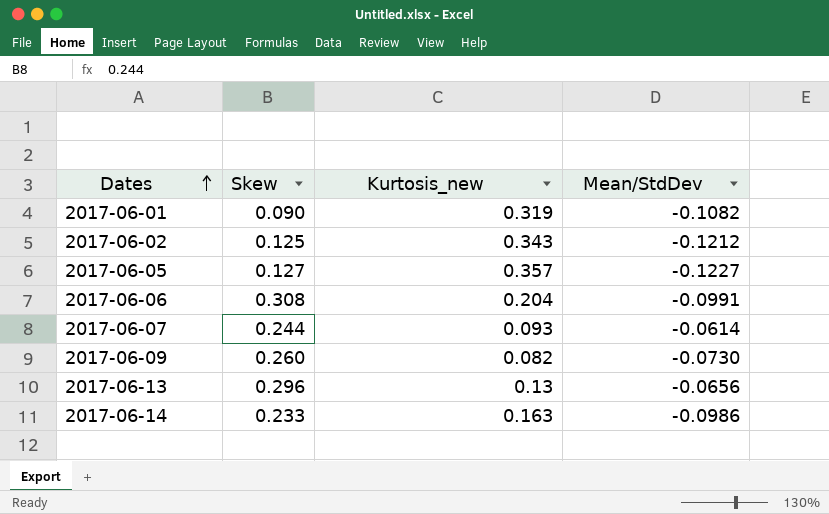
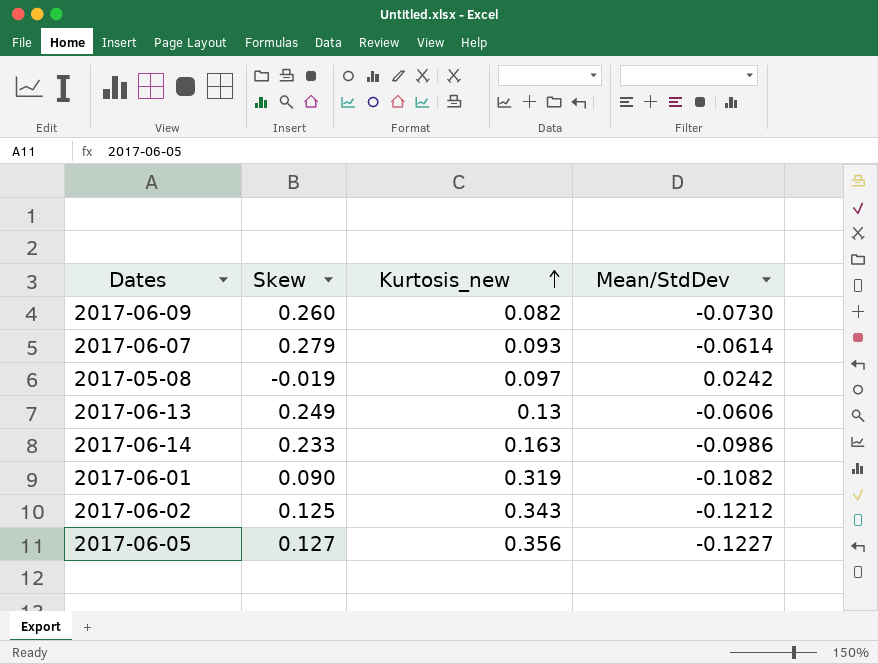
row order: Dates ascending -> Kurtosis_new ascending
row 2017-06-06: 0.308 | 0.204 | -0.0991 -> none
2017-06-07 | Skew: 0.244 -> 0.279
row 2017-05-08: none -> -0.019 | 0.097 | 0.0242
2017-06-13 | Skew: 0.296 -> 0.249
2017-06-13 | Mean/StdDev: -0.0656 -> -0.0606
2017-06-05 | Kurtosis_new: 0.357 -> 0.356

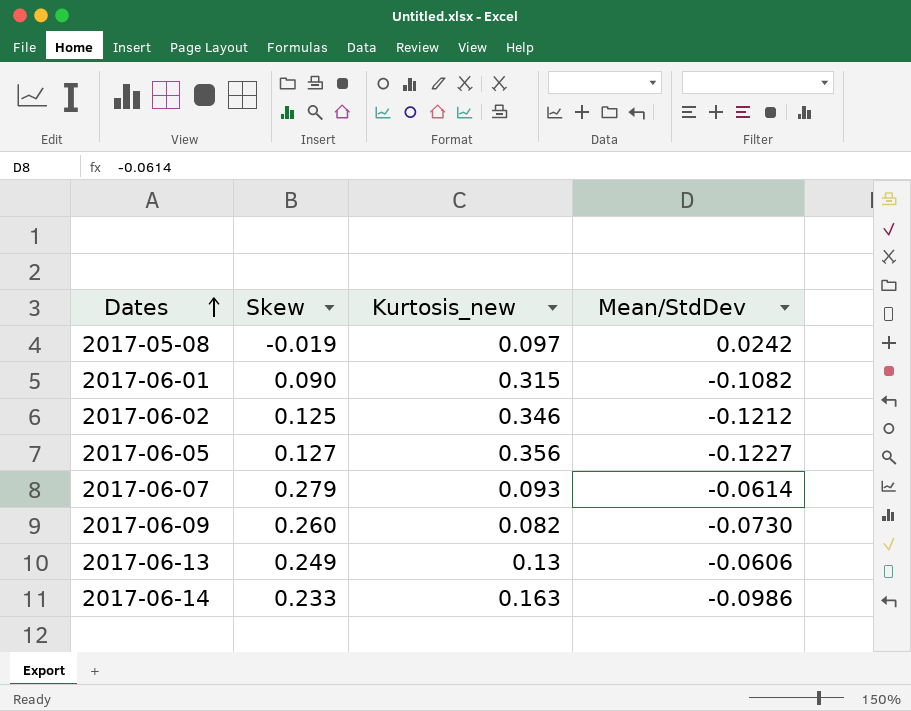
row order: Kurtosis_new ascending -> Dates ascending
2017-06-01 | Kurtosis_new: 0.319 -> 0.315
2017-06-02 | Kurtosis_new: 0.343 -> 0.346

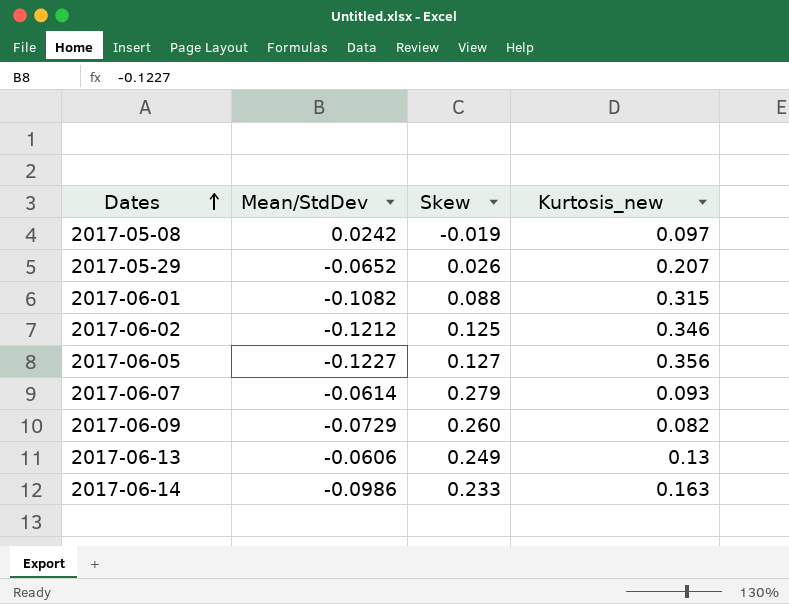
column Mean/StdDev | position: 4 -> 2
row 2017-05-29: none -> -0.0652 | 0.026 | 0.207
2017-06-01 | Skew: 0.090 -> 0.088
2017-06-09 | Mean/StdDev: -0.0730 -> -0.0729

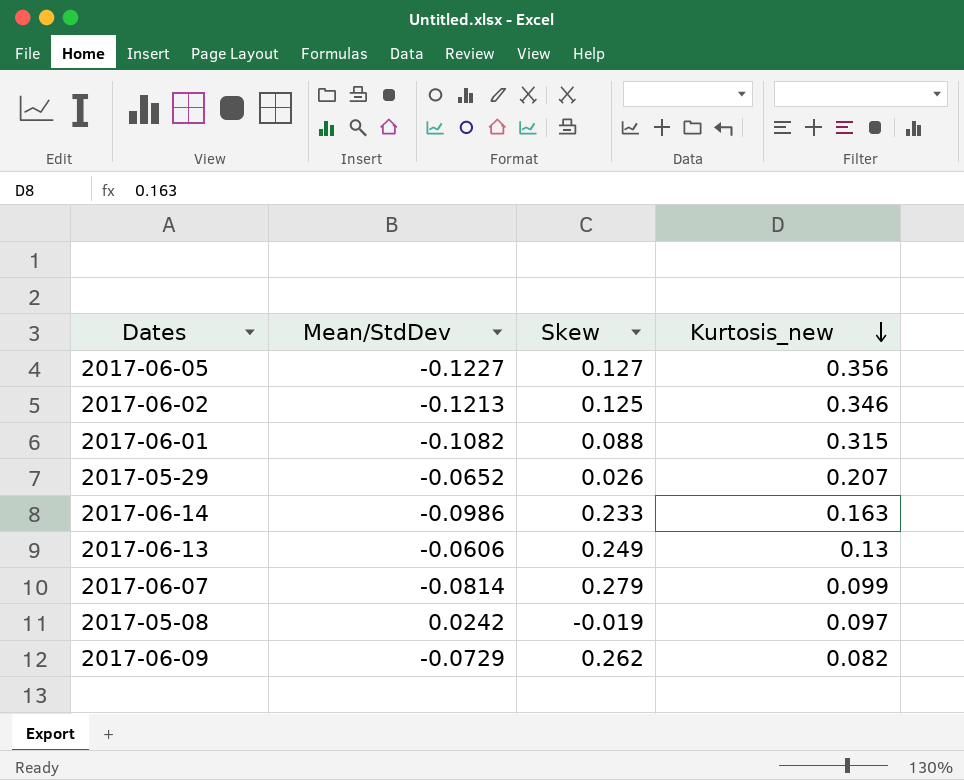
row order: Dates ascending -> Kurtosis_new descending
2017-06-02 | Mean/StdDev: -0.1212 -> -0.1213
2017-06-07 | Mean/StdDev: -0.0614 -> -0.0814
2017-06-07 | Kurtosis_new: 0.093 -> 0.099
2017-06-09 | Skew: 0.260 -> 0.262

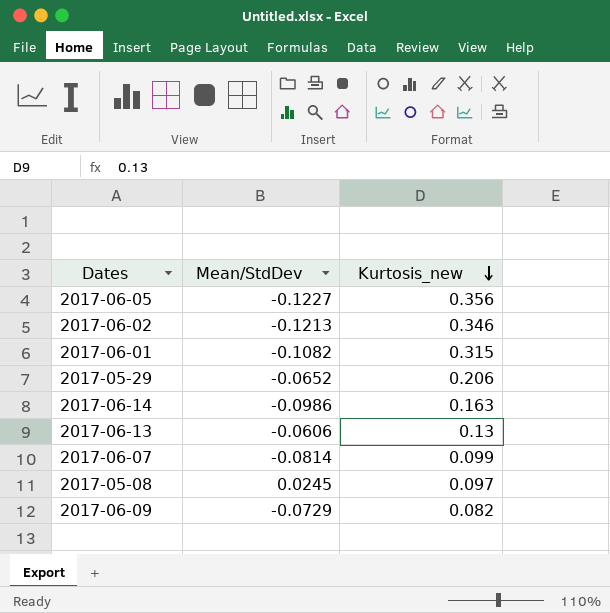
column Skew | position: 3 -> none
2017-05-29 | Kurtosis_new: 0.207 -> 0.206
2017-05-08 | Mean/StdDev: 0.0242 -> 0.0245

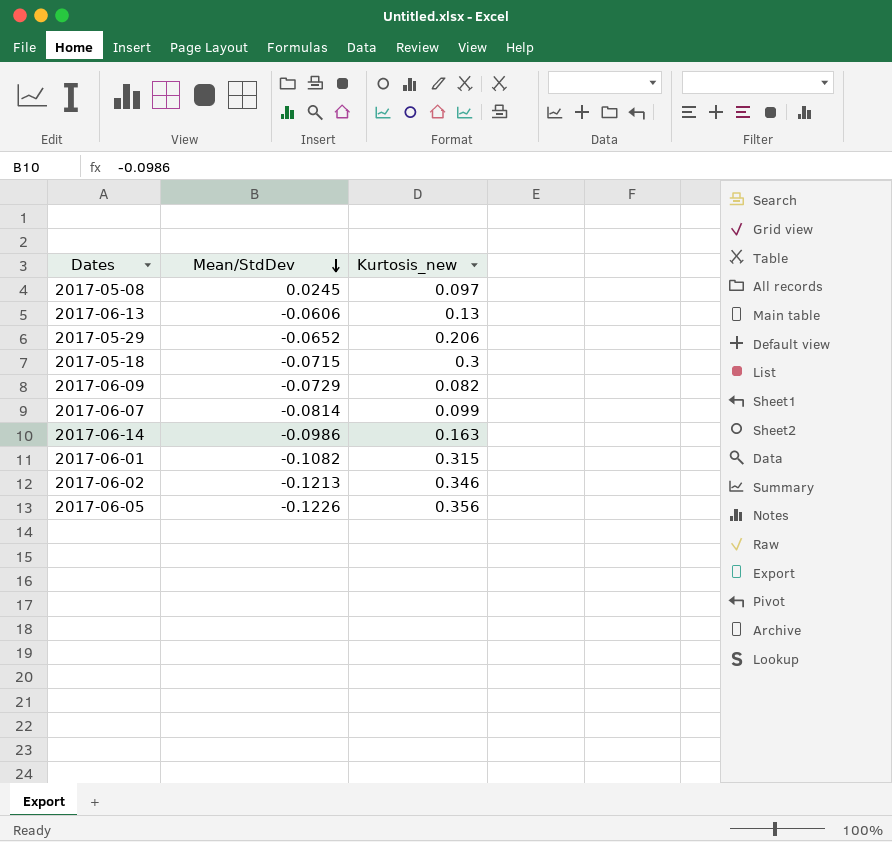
row order: Kurtosis_new descending -> Mean/StdDev descending
row 2017-05-18: none -> -0.0715 | 0.3
2017-06-05 | Mean/StdDev: -0.1227 -> -0.1226

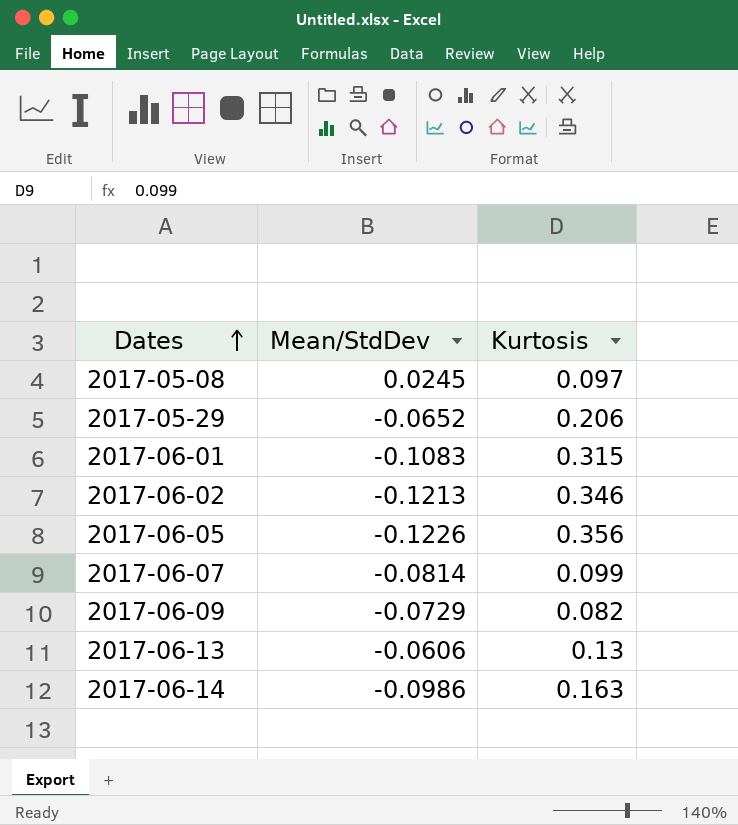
row order: Mean/StdDev descending -> Dates ascending
column name: Kurtosis_new -> Kurtosis
row 2017-05-18: -0.0715 | 0.3 -> none
2017-06-01 | Mean/StdDev: -0.1082 -> -0.1083

